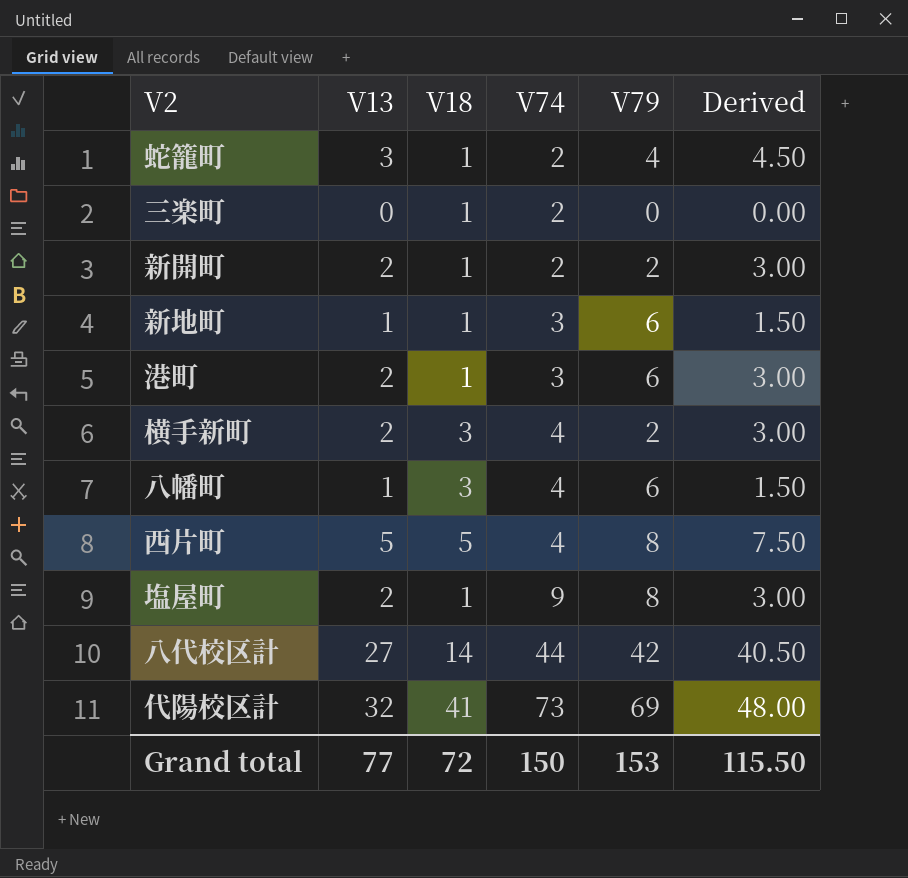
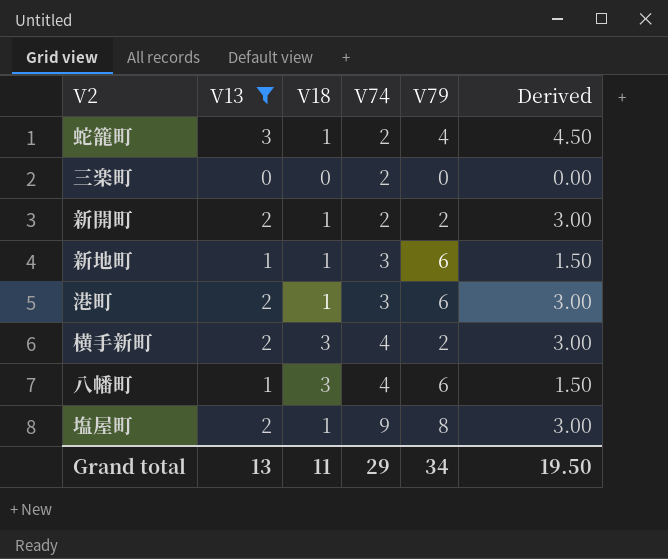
filter: none -> V13 <= 3
三楽町 | V18: 1 -> 0
Grand total | V13: 77 -> 13
Grand total | V18: 72 -> 11
Grand total | V74: 150 -> 29
Grand total | V79: 153 -> 34
Grand total | Derived: 115.50 -> 19.50

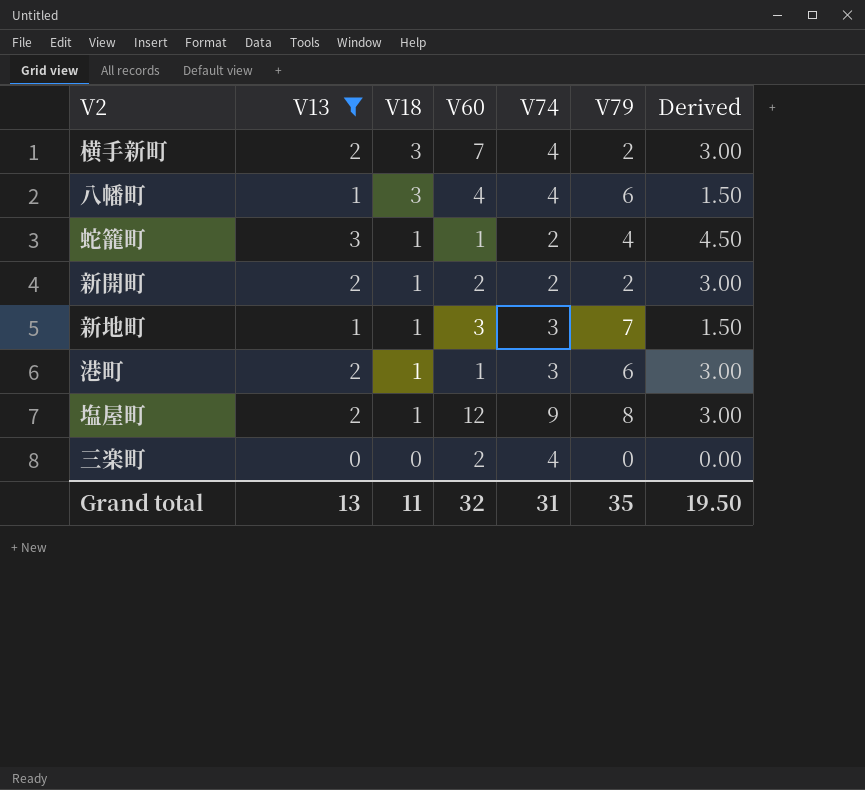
row order: V74 ascending -> V18 descending
column V60 | position: none -> 4
新地町 | V79: 6 -> 7
三楽町 | V74: 2 -> 4
Grand total | V74: 29 -> 31
Grand total | V79: 34 -> 35

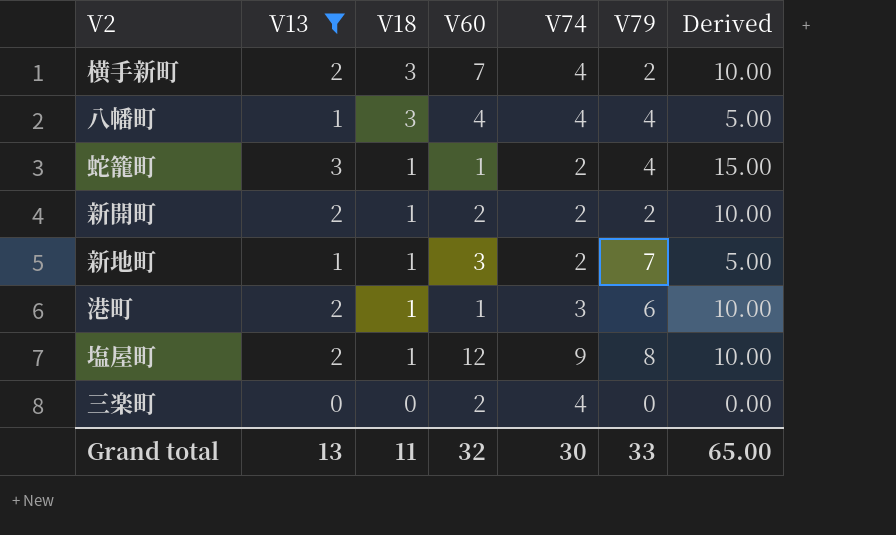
column Derived | formula: [V13] * 1.5 -> [V13] * 5
八幡町 | V79: 6 -> 4
新地町 | V74: 3 -> 2
Grand total | V74: 31 -> 30
Grand total | V79: 35 -> 33
Grand total | Derived: 19.50 -> 65.00

